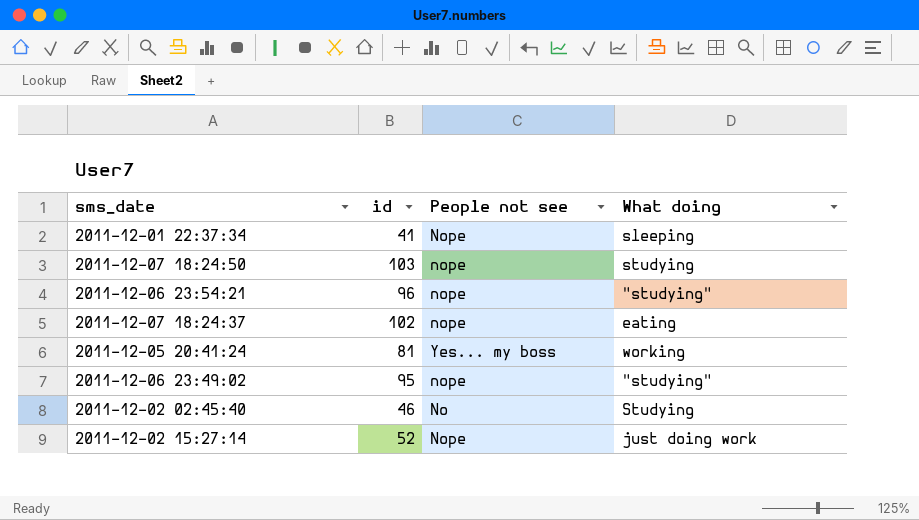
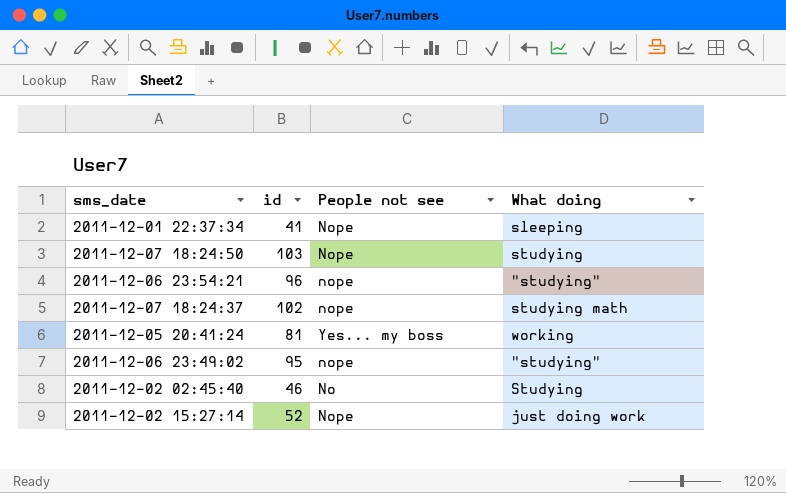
2011-12-07 18:24:50 | People not see: nope -> Nope
2011-12-07 18:24:37 | What doing: eating -> studying math

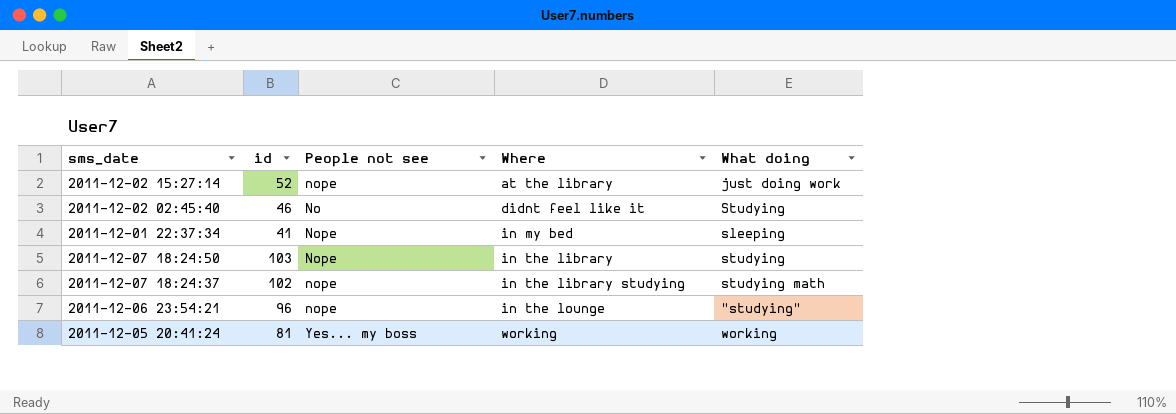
row order: none -> Where ascending
column Where | position: none -> 4
row 2011-12-06 23:49:02: 95 | nope | "studying" -> none
2011-12-02 15:27:14 | People not see: Nope -> nope

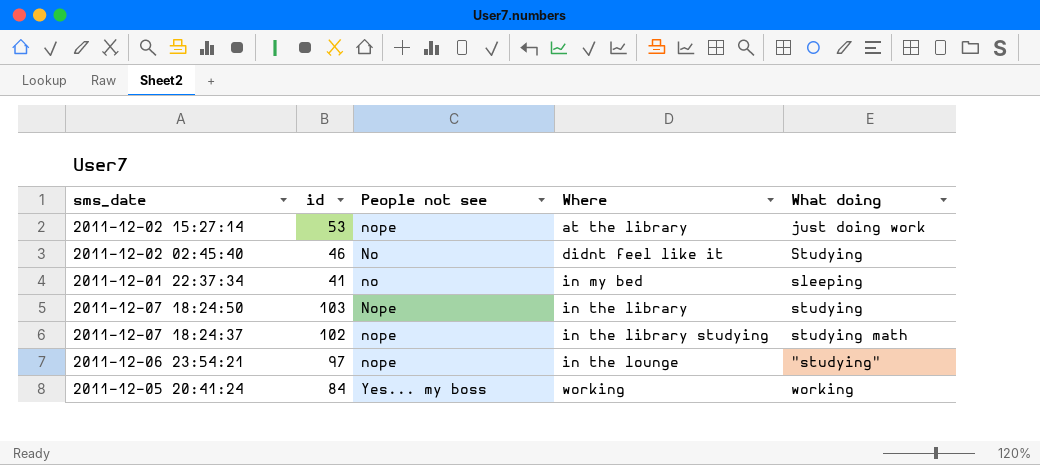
2011-12-02 15:27:14 | id: 52 -> 53
2011-12-01 22:37:34 | People not see: Nope -> no
2011-12-06 23:54:21 | id: 96 -> 97
2011-12-05 20:41:24 | id: 81 -> 84

